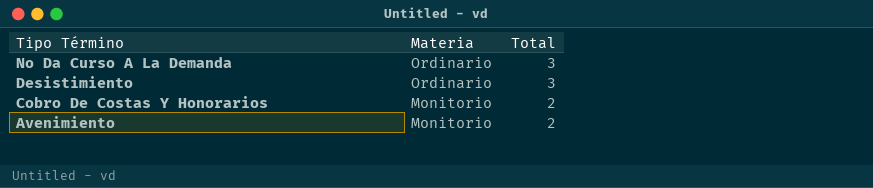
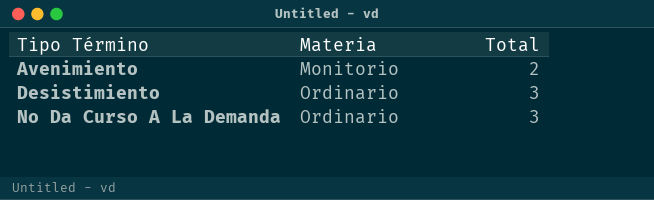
row order: Tipo Término descending -> Tipo Término ascending
row Cobro De Costas Y Honorarios: Monitorio | 2 -> none

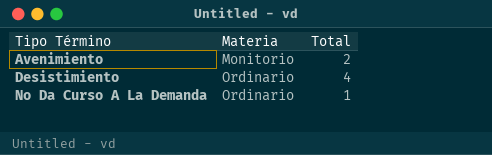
Desistimiento | Total: 3 -> 4
No Da Curso A La Demanda | Total: 3 -> 1

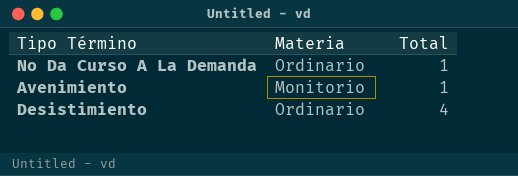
row order: Tipo Término ascending -> Total ascending
Avenimiento | Total: 2 -> 1

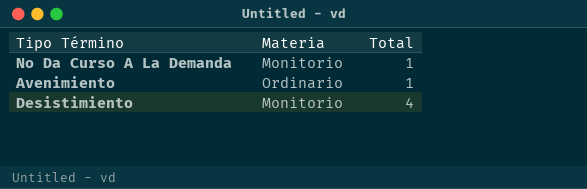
No Da Curso A La Demanda | Materia: Ordinario -> Monitorio
Avenimiento | Materia: Monitorio -> Ordinario
Desistimiento | Materia: Ordinario -> Monitorio

